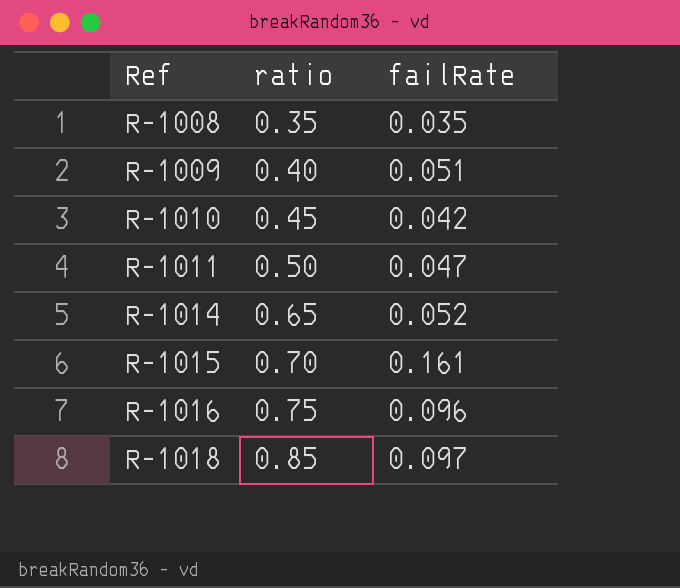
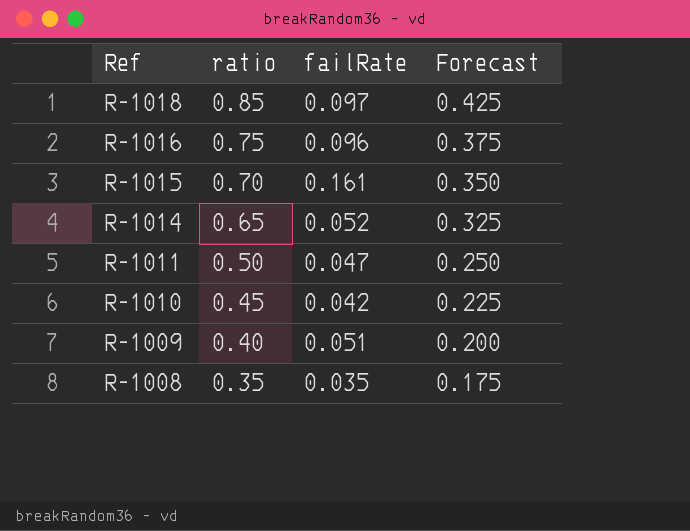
row order: Ref ascending -> Ref descending
column Forecast | formula: none -> [ratio] * 0.5

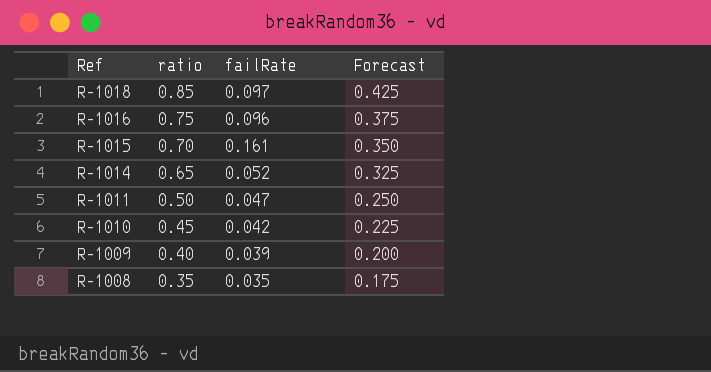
R-1009 | failRate: 0.051 -> 0.039

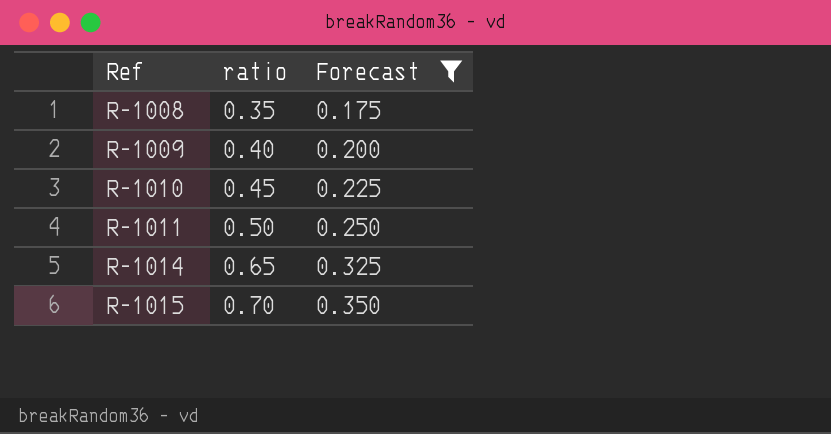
filter: none -> Forecast <= 0.350
row order: Ref descending -> Ref ascending
column failRate | position: 3 -> none

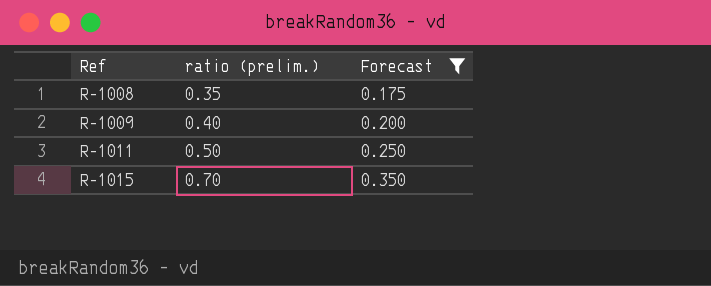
column name: ratio -> ratio (prelim.)
row R-1010: 0.45 | 0.225 -> none
row R-1014: 0.65 | 0.325 -> none

